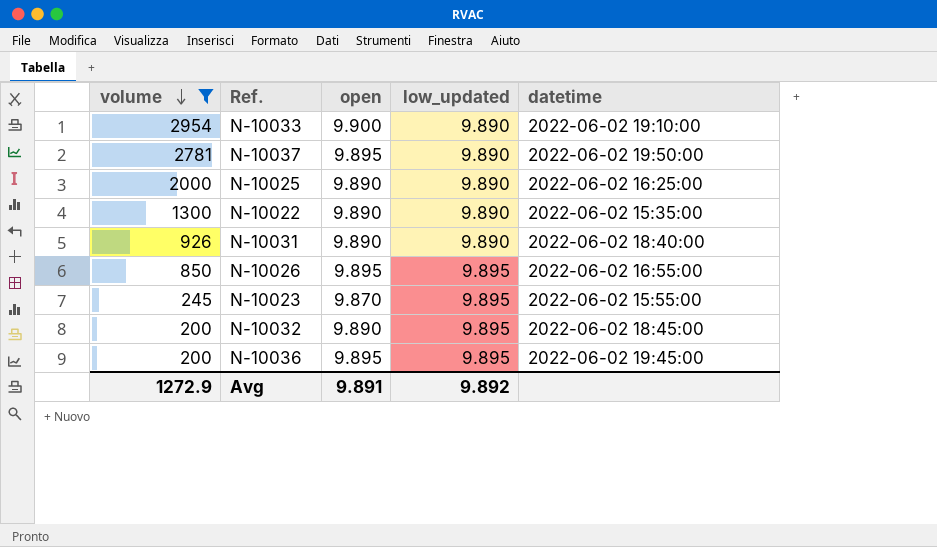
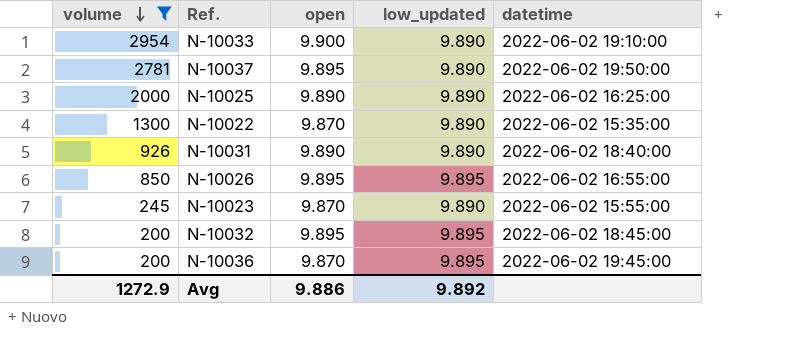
N-10022 | open: 9.890 -> 9.870
N-10023 | low_updated: 9.895 -> 9.890
N-10032 | open: 9.890 -> 9.895
N-10036 | open: 9.895 -> 9.870
Avg | open: 9.891 -> 9.886

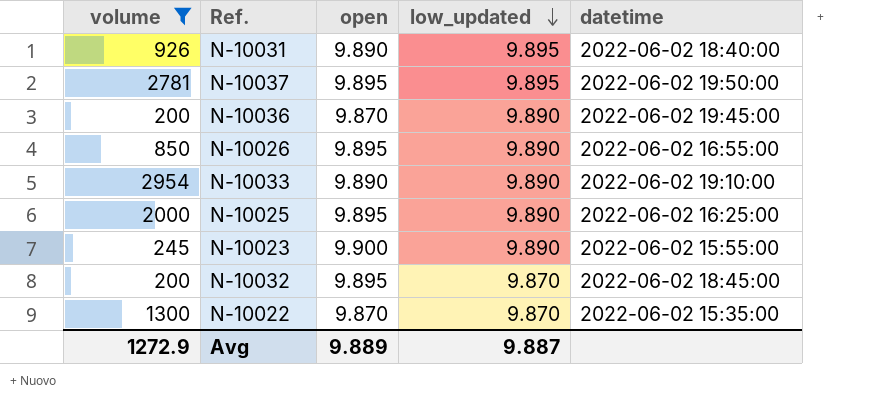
row order: volume descending -> low_updated descending
N-10031 | low_updated: 9.890 -> 9.895
N-10037 | low_updated: 9.890 -> 9.895
N-10036 | low_updated: 9.895 -> 9.890
N-10026 | low_updated: 9.895 -> 9.890
N-10033 | open: 9.900 -> 9.890
N-10025 | open: 9.890 -> 9.895
N-10023 | open: 9.870 -> 9.900
N-10032 | low_updated: 9.895 -> 9.870
N-10022 | low_updated: 9.890 -> 9.870
Avg | open: 9.886 -> 9.889
Avg | low_updated: 9.892 -> 9.887

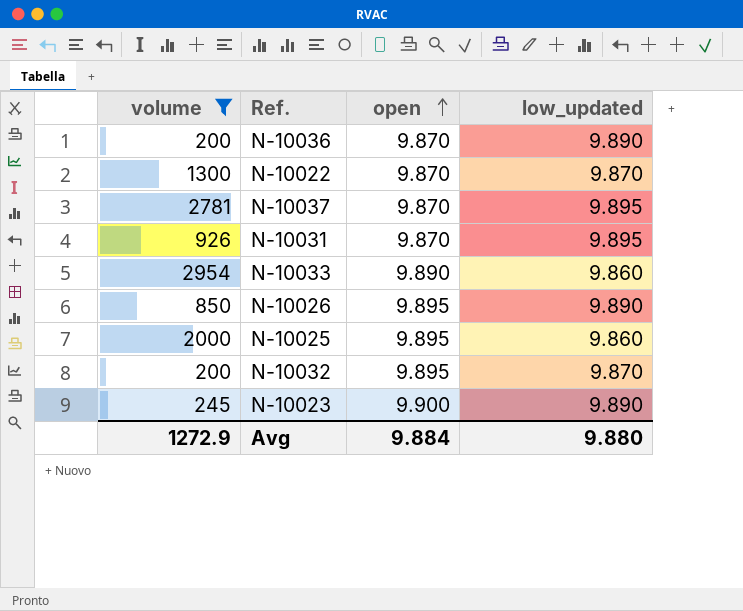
row order: low_updated descending -> open ascending
column datetime | position: 5 -> none
N-10037 | open: 9.895 -> 9.870
N-10031 | open: 9.890 -> 9.870
N-10033 | low_updated: 9.890 -> 9.860
N-10025 | low_updated: 9.890 -> 9.860
Avg | open: 9.889 -> 9.884
Avg | low_updated: 9.887 -> 9.880

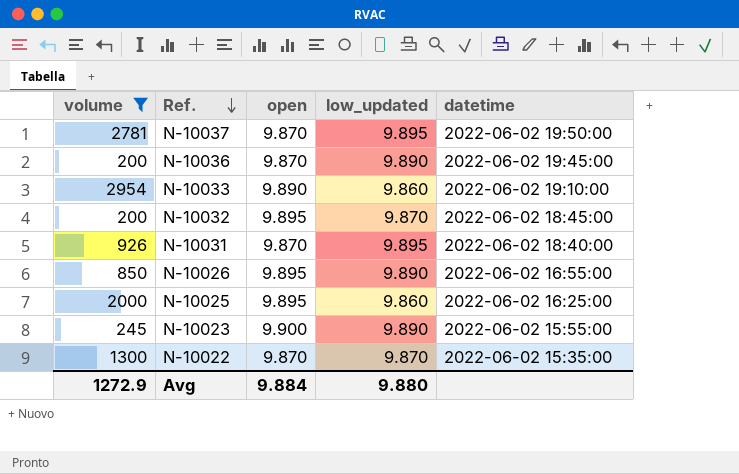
row order: open ascending -> Ref. descending
column datetime | position: none -> 5

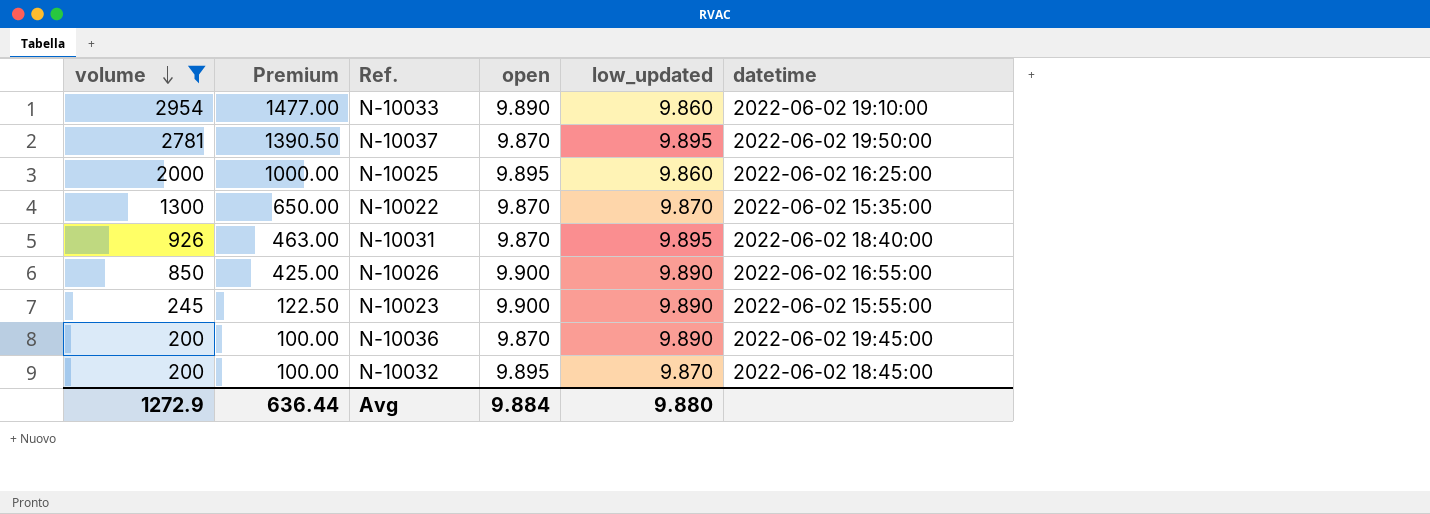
row order: Ref. descending -> volume descending
column Premium | formula: none -> [volume] * 0.5
N-10026 | open: 9.895 -> 9.900

